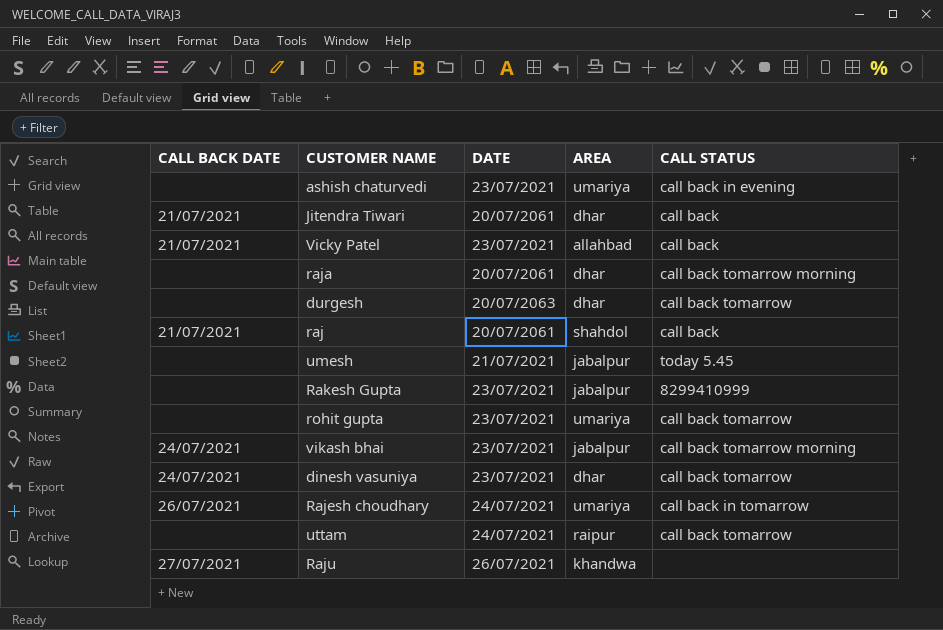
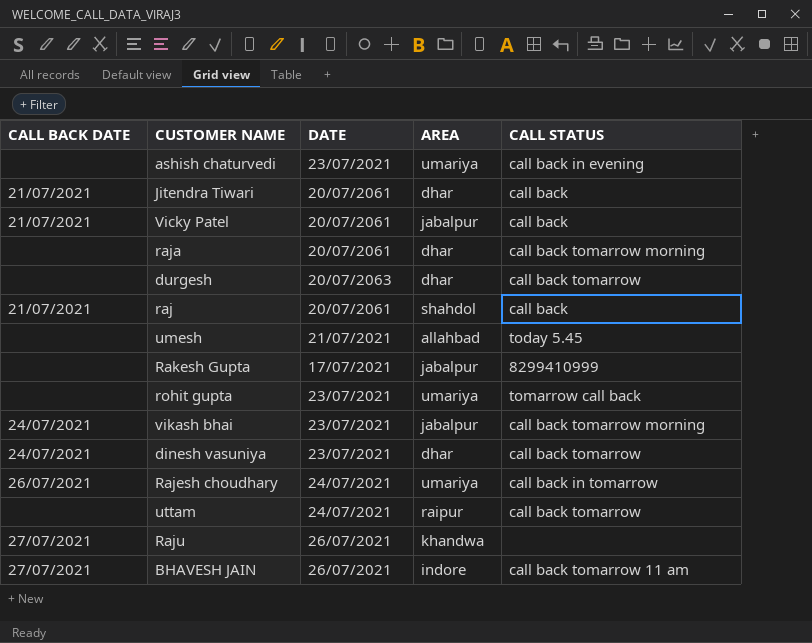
Vicky Patel | DATE: 23/07/2021 -> 20/07/2061
Vicky Patel | AREA: allahbad -> jabalpur
umesh | AREA: jabalpur -> allahbad
Rakesh Gupta | DATE: 23/07/2021 -> 17/07/2021
rohit gupta | CALL STATUS: call back tomarrow -> tomarrow call back
row BHAVESH JAIN: none -> 27/07/2021 | 26/07/2021 | indore | call back tomarrow 11 am

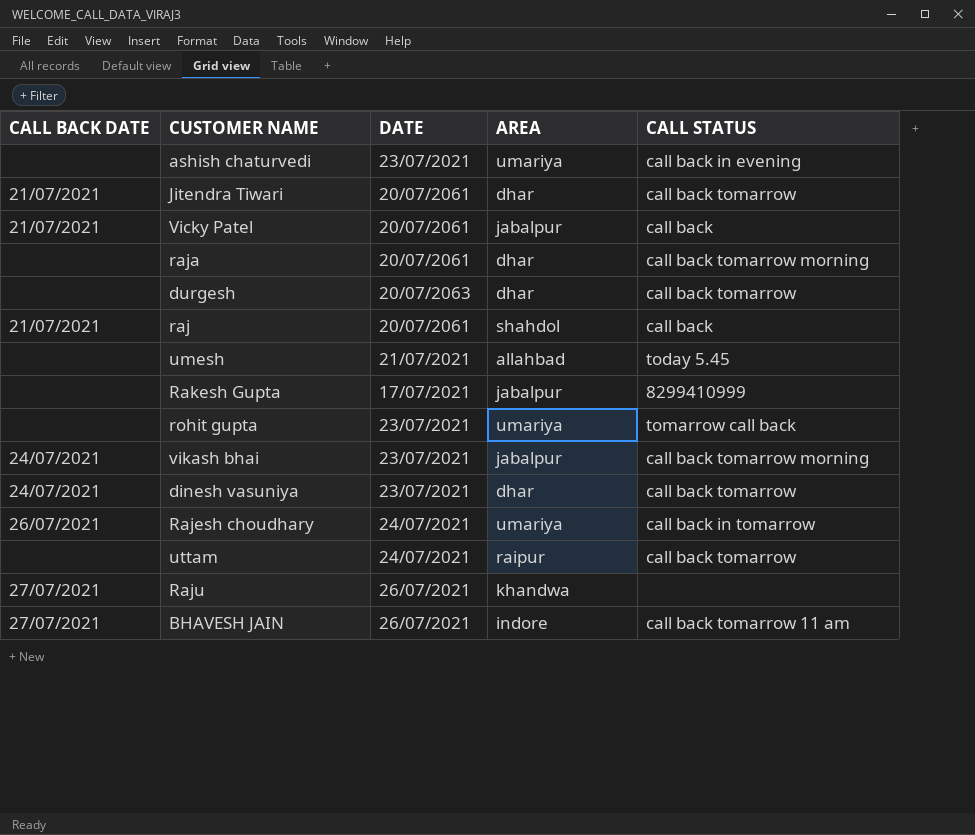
Jitendra Tiwari | CALL STATUS: call back -> call back tomarrow

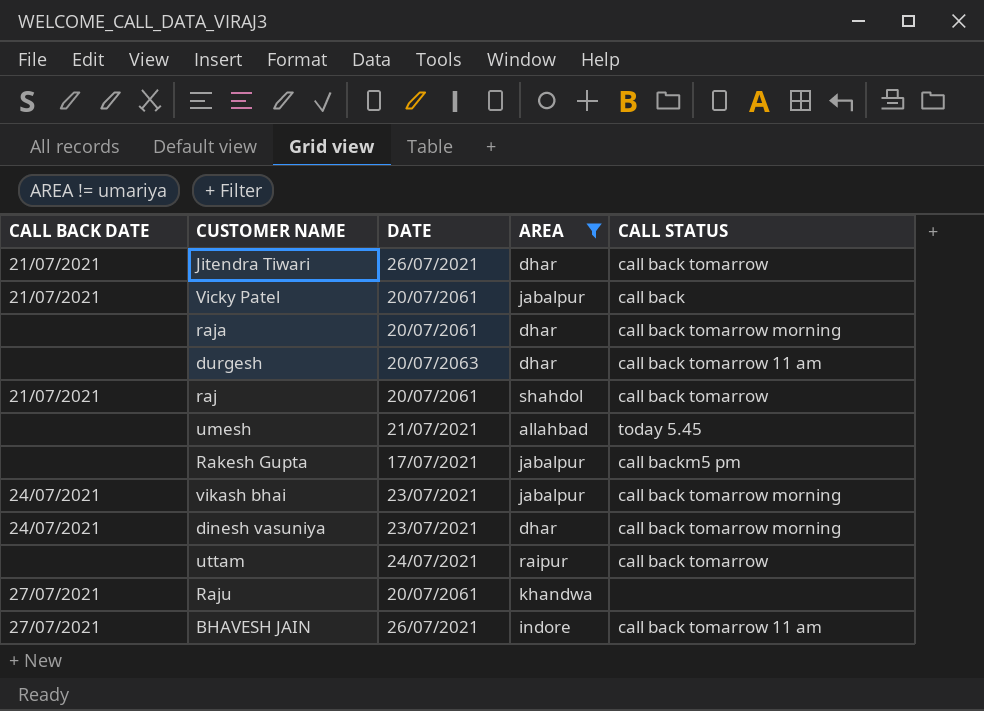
filter: none -> AREA != umariya
Jitendra Tiwari | DATE: 20/07/2061 -> 26/07/2021
durgesh | CALL STATUS: call back tomarrow -> call back tomarrow 11 am
raj | CALL STATUS: call back -> call back tomarrow
Rakesh Gupta | CALL STATUS: 8299410999 -> call backm5 pm
dinesh vasuniya | CALL STATUS: call back tomarrow -> call back tomarrow morning
Raju | DATE: 26/07/2021 -> 20/07/2061

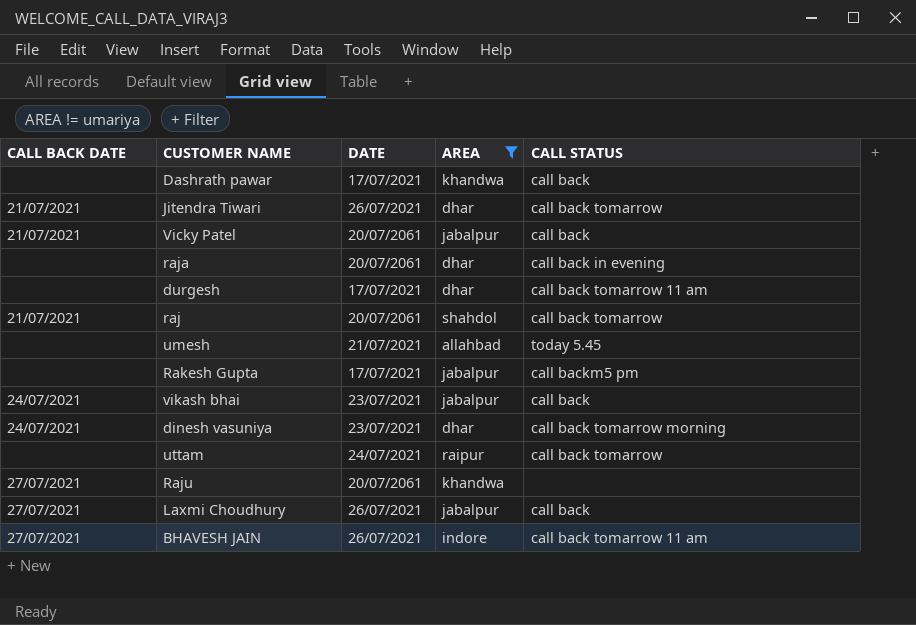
row Dashrath pawar: none -> none | 17/07/2021 | khandwa | call back
raja | CALL STATUS: call back tomarrow morning -> call back in evening
durgesh | DATE: 20/07/2063 -> 17/07/2021
vikash bhai | CALL STATUS: call back tomarrow morning -> call back
row Laxmi Choudhury: none -> 27/07/2021 | 26/07/2021 | jabalpur | call back

